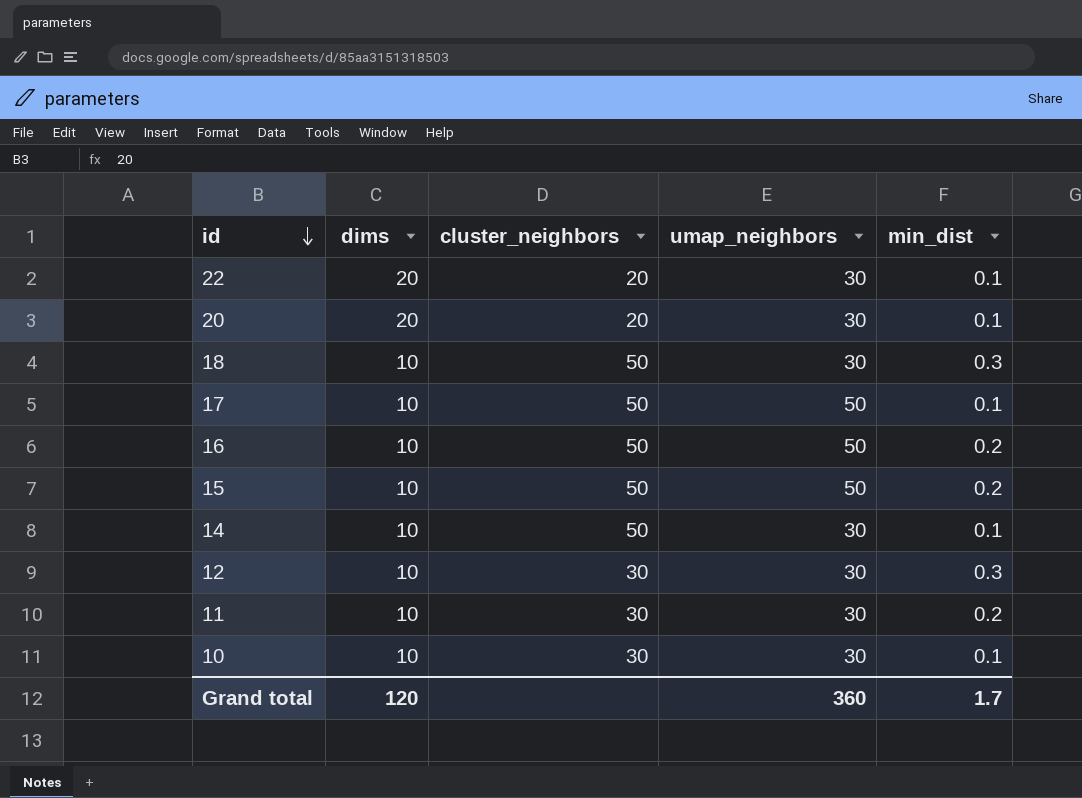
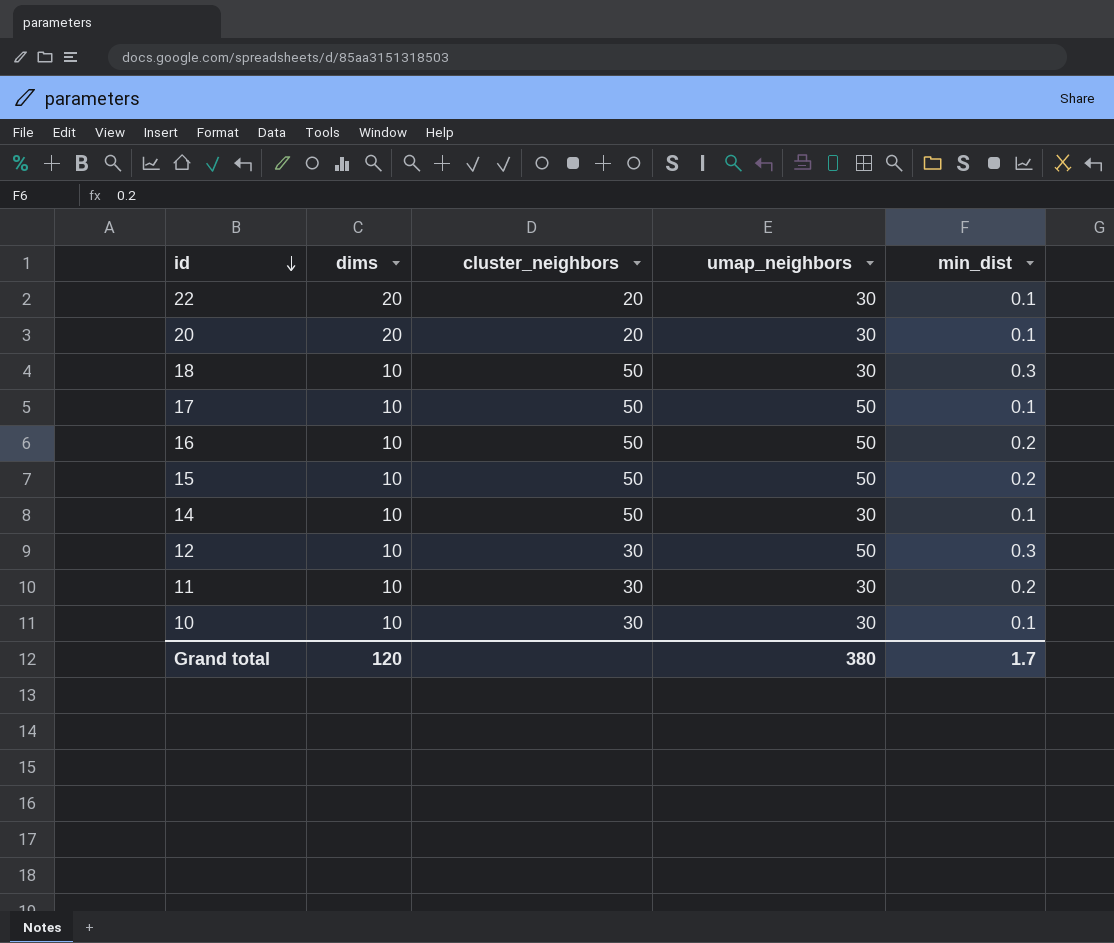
12 | umap_neighbors: 30 -> 50
Grand total | umap_neighbors: 360 -> 380

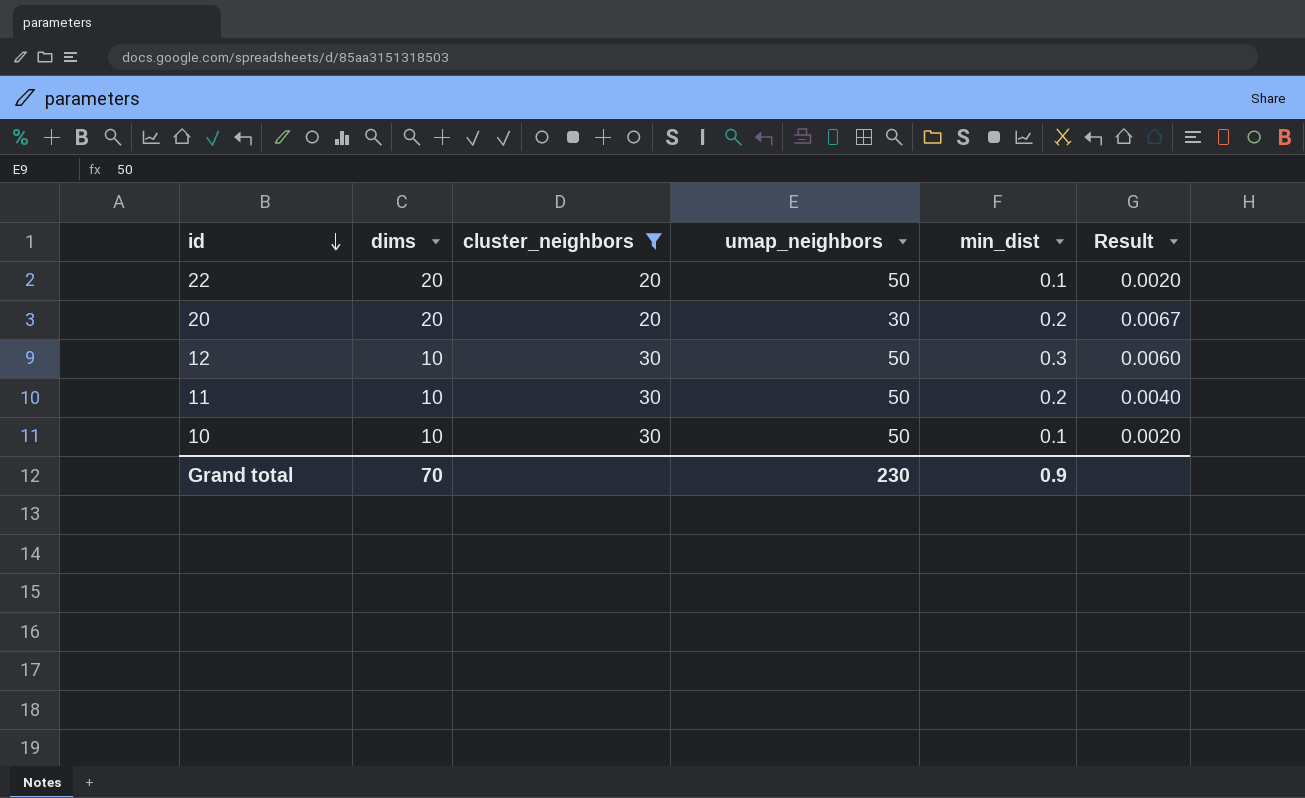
filter: none -> cluster_neighbors != 50
column Result | formula: none -> [min_dist] / [umap_neighbors]
22 | umap_neighbors: 30 -> 50
20 | min_dist: 0.1 -> 0.2
11 | umap_neighbors: 30 -> 50
10 | umap_neighbors: 30 -> 50
Grand total | dims: 120 -> 70
Grand total | umap_neighbors: 380 -> 230
Grand total | min_dist: 1.7 -> 0.9

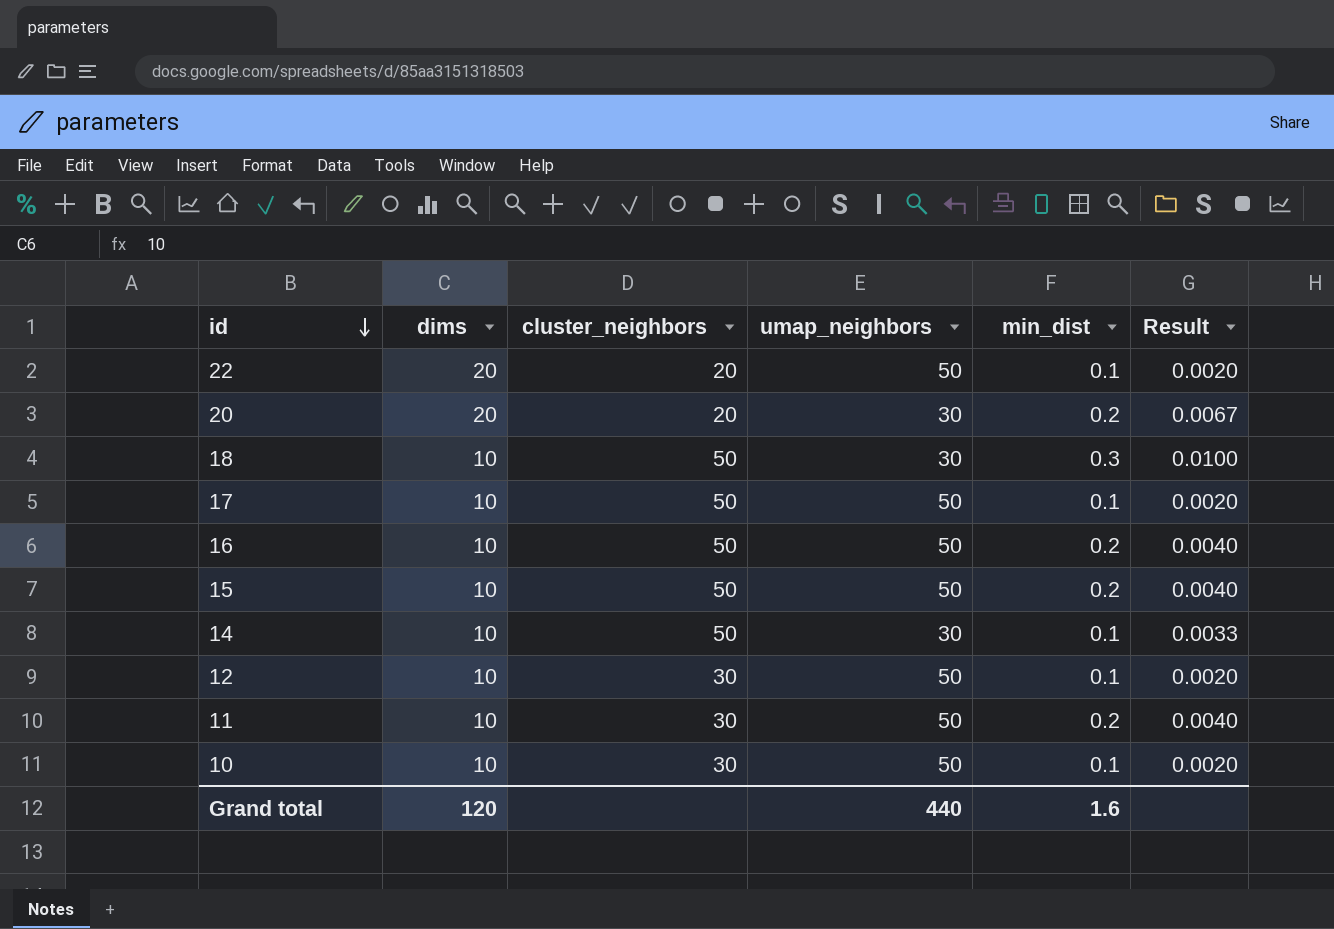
filter: cluster_neighbors != 50 -> none
12 | min_dist: 0.3 -> 0.1
12 | Result: 0.0060 -> 0.0020
Grand total | dims: 70 -> 120
Grand total | umap_neighbors: 230 -> 440
Grand total | min_dist: 0.9 -> 1.6

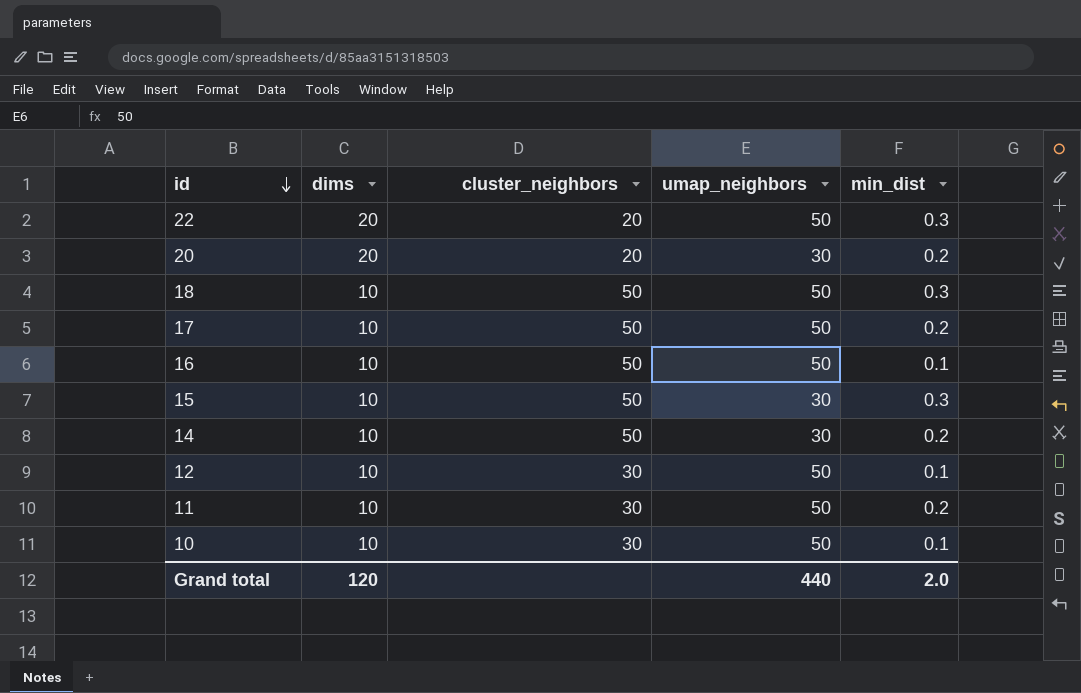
column Result | formula: [min_dist] / [umap_neighbors] -> none
22 | min_dist: 0.1 -> 0.3
18 | umap_neighbors: 30 -> 50
17 | min_dist: 0.1 -> 0.2
16 | min_dist: 0.2 -> 0.1
15 | umap_neighbors: 50 -> 30
15 | min_dist: 0.2 -> 0.3
14 | min_dist: 0.1 -> 0.2
Grand total | min_dist: 1.6 -> 2.0

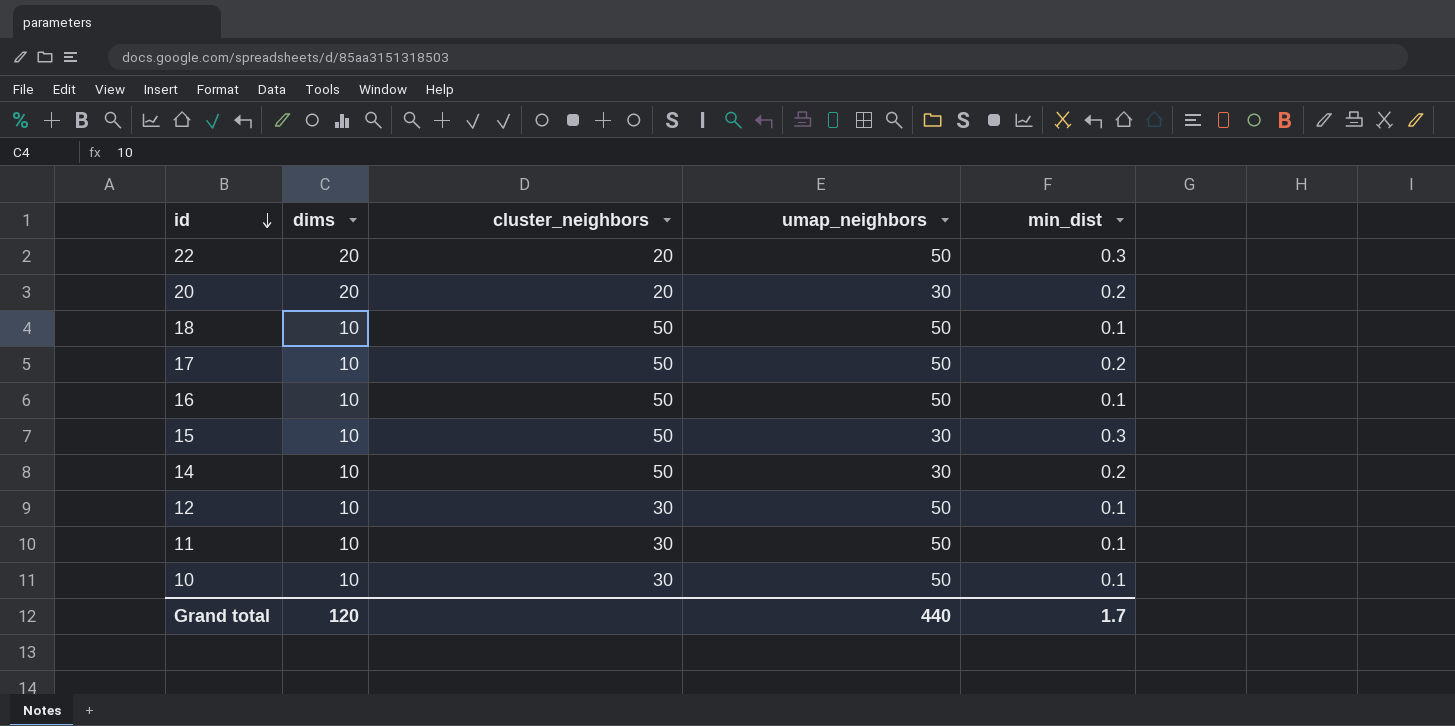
18 | min_dist: 0.3 -> 0.1
11 | min_dist: 0.2 -> 0.1
Grand total | min_dist: 2.0 -> 1.7

